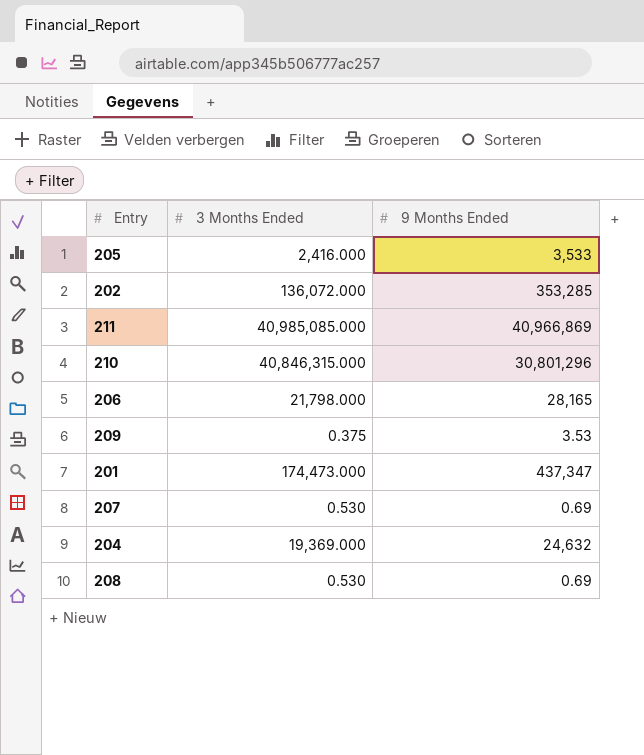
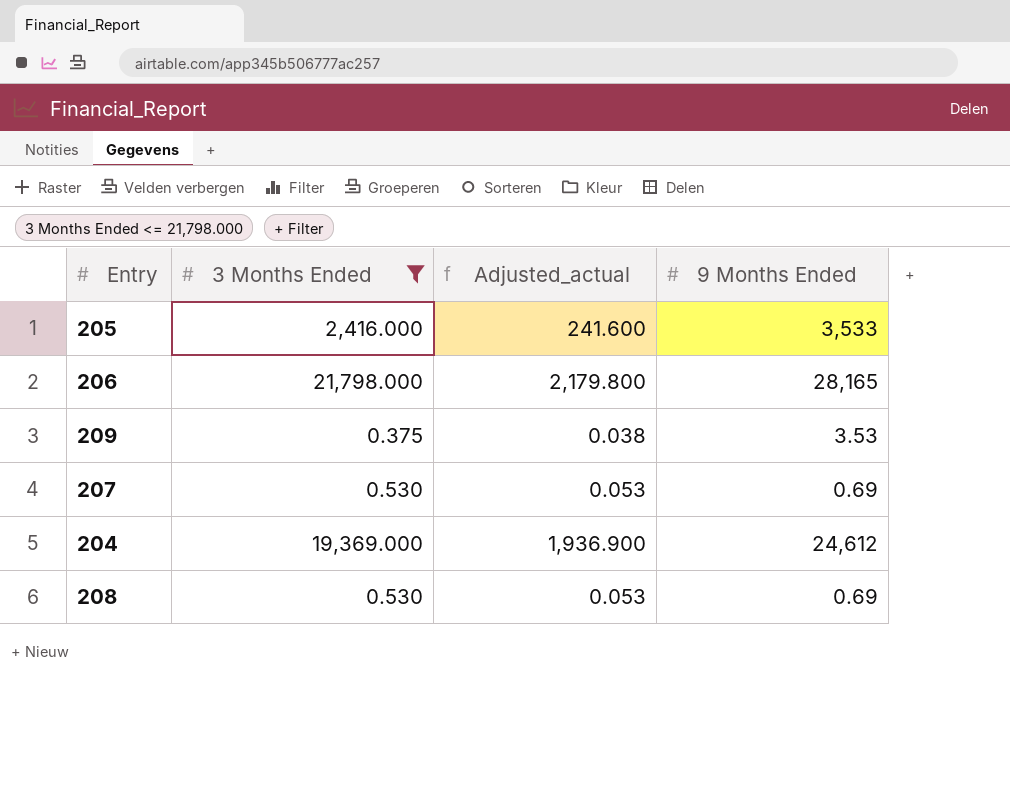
filter: none -> 3 Months Ended <= 21,798.000
column Adjusted_actual | formula: none -> [3 Months Ended] * 0.1
204 | 9 Months Ended: 24,632 -> 24,612

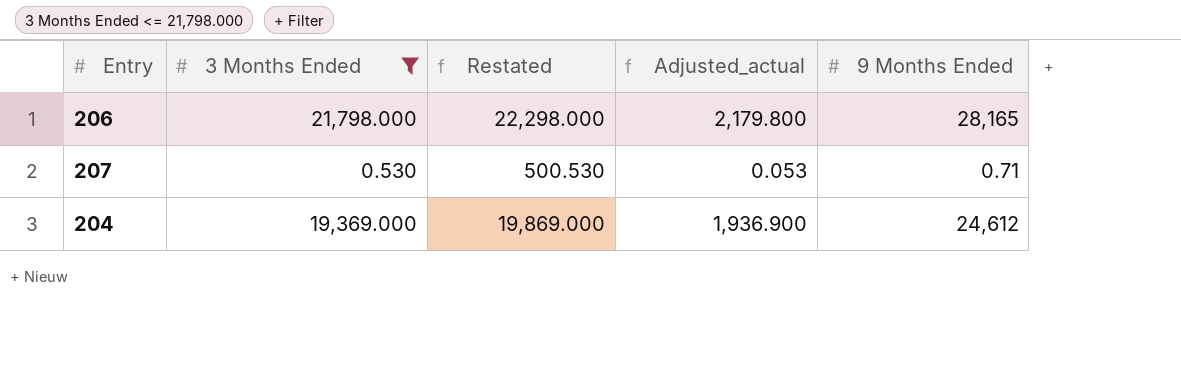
column Restated | formula: none -> [3 Months Ended] + 500
row 205: 2,416.000 | 241.600 | 3,533 -> none
row 209: 0.375 | 0.038 | 3.53 -> none
row 208: 0.530 | 0.053 | 0.69 -> none
207 | 9 Months Ended: 0.69 -> 0.71

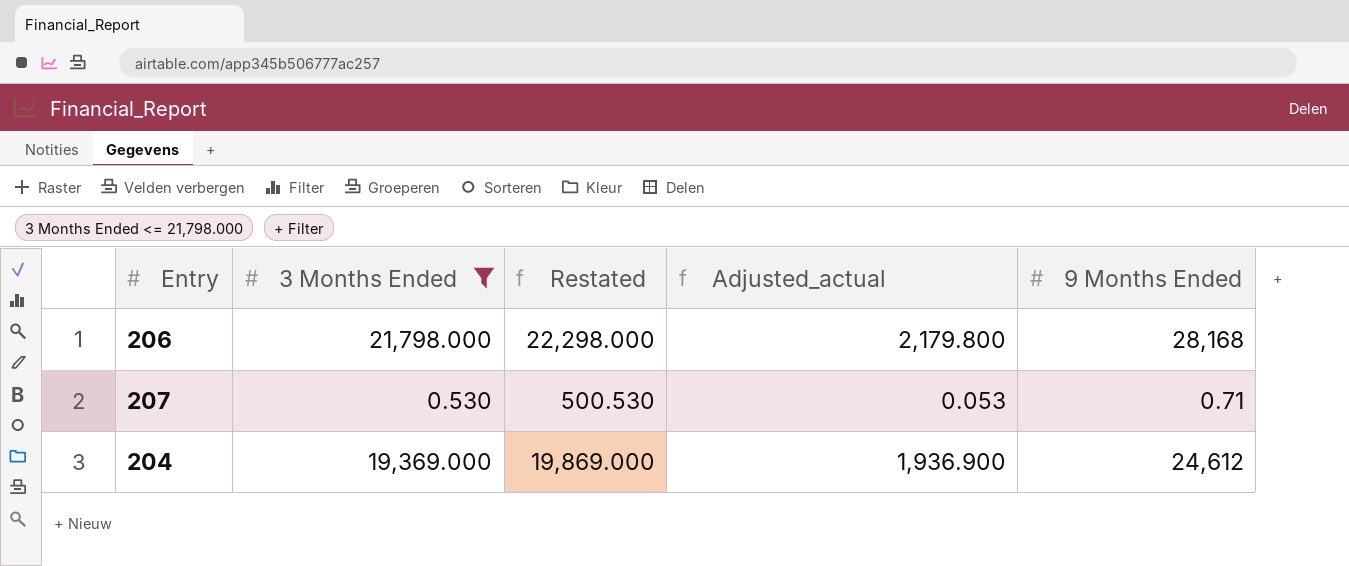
206 | 9 Months Ended: 28,165 -> 28,168

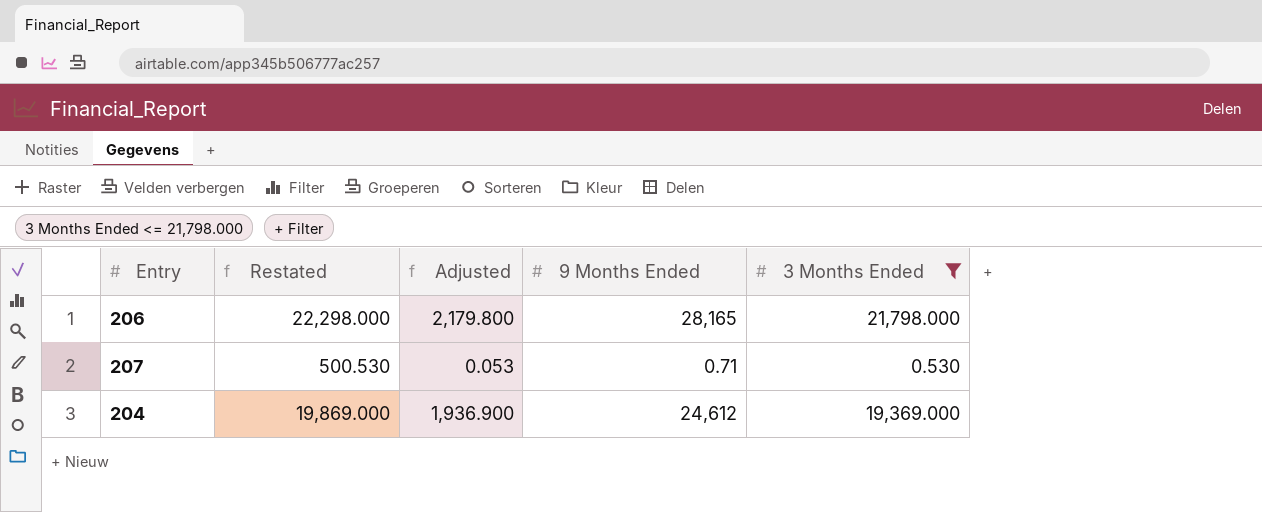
column name: Adjusted_actual -> Adjusted
column 3 Months Ended | position: 2 -> 5
206 | 9 Months Ended: 28,168 -> 28,165

